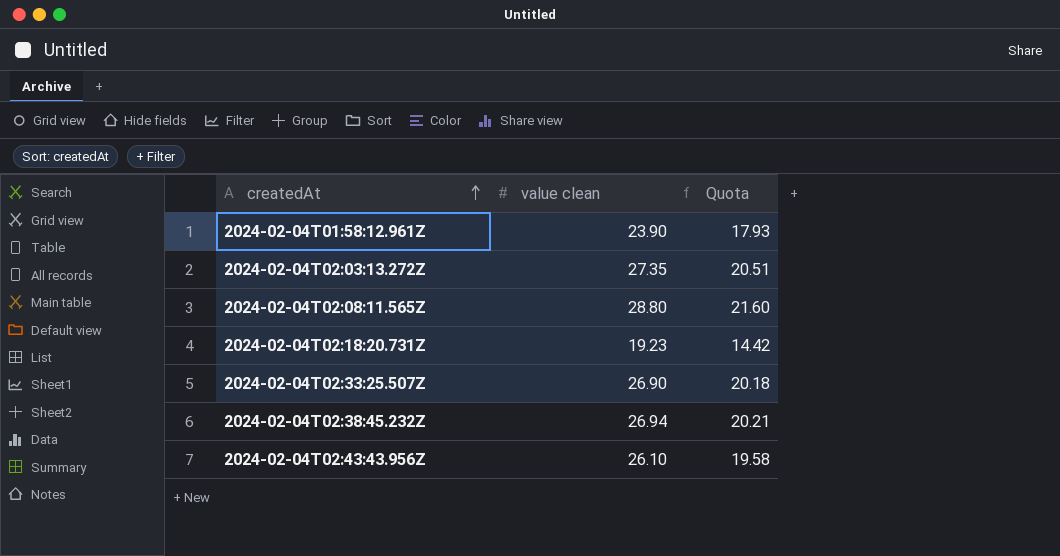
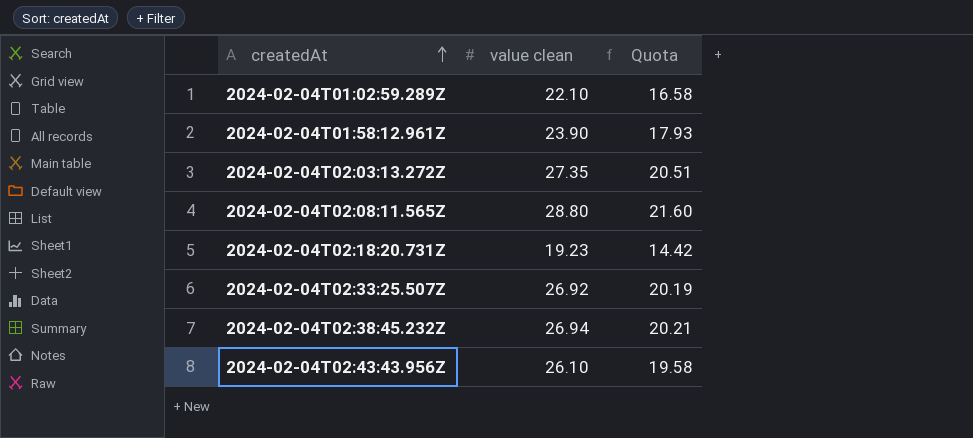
row 2024-02-04T01:02:59.289Z: none -> 22.10 | 16.58
2024-02-04T02:33:25.507Z | value clean: 26.90 -> 26.92
2024-02-04T02:33:25.507Z | Quota: 20.18 -> 20.19

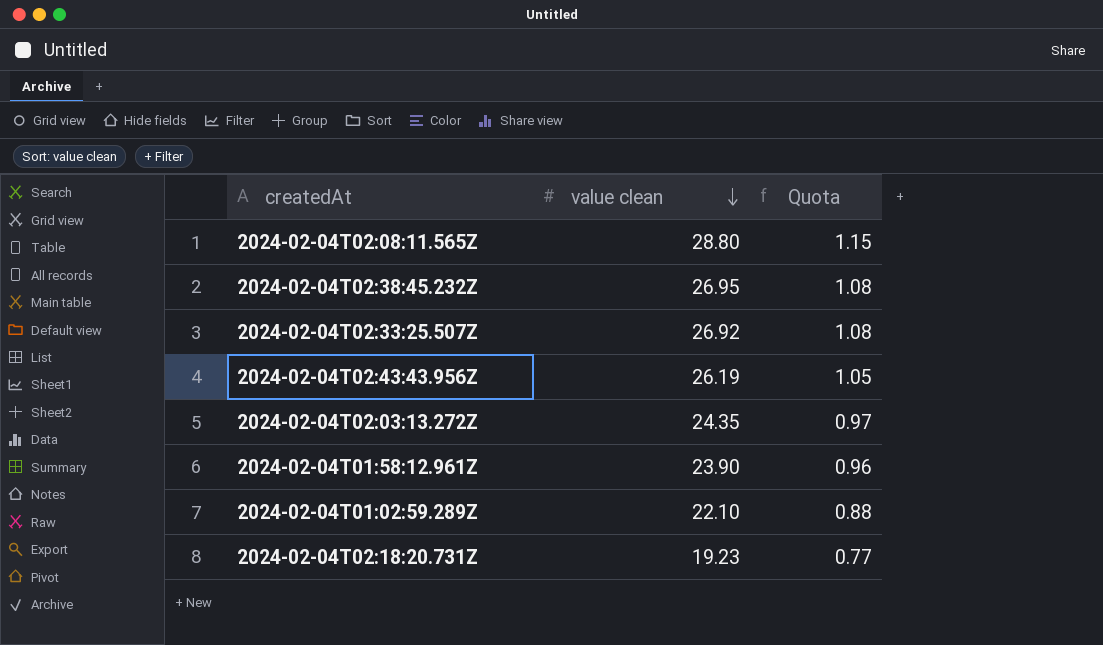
row order: createdAt ascending -> value clean descending
column Quota | formula: [value clean] * 0.75 -> [value clean] * 0.04
2024-02-04T02:38:45.232Z | value clean: 26.94 -> 26.95
2024-02-04T02:43:43.956Z | value clean: 26.10 -> 26.19
2024-02-04T02:03:13.272Z | value clean: 27.35 -> 24.35

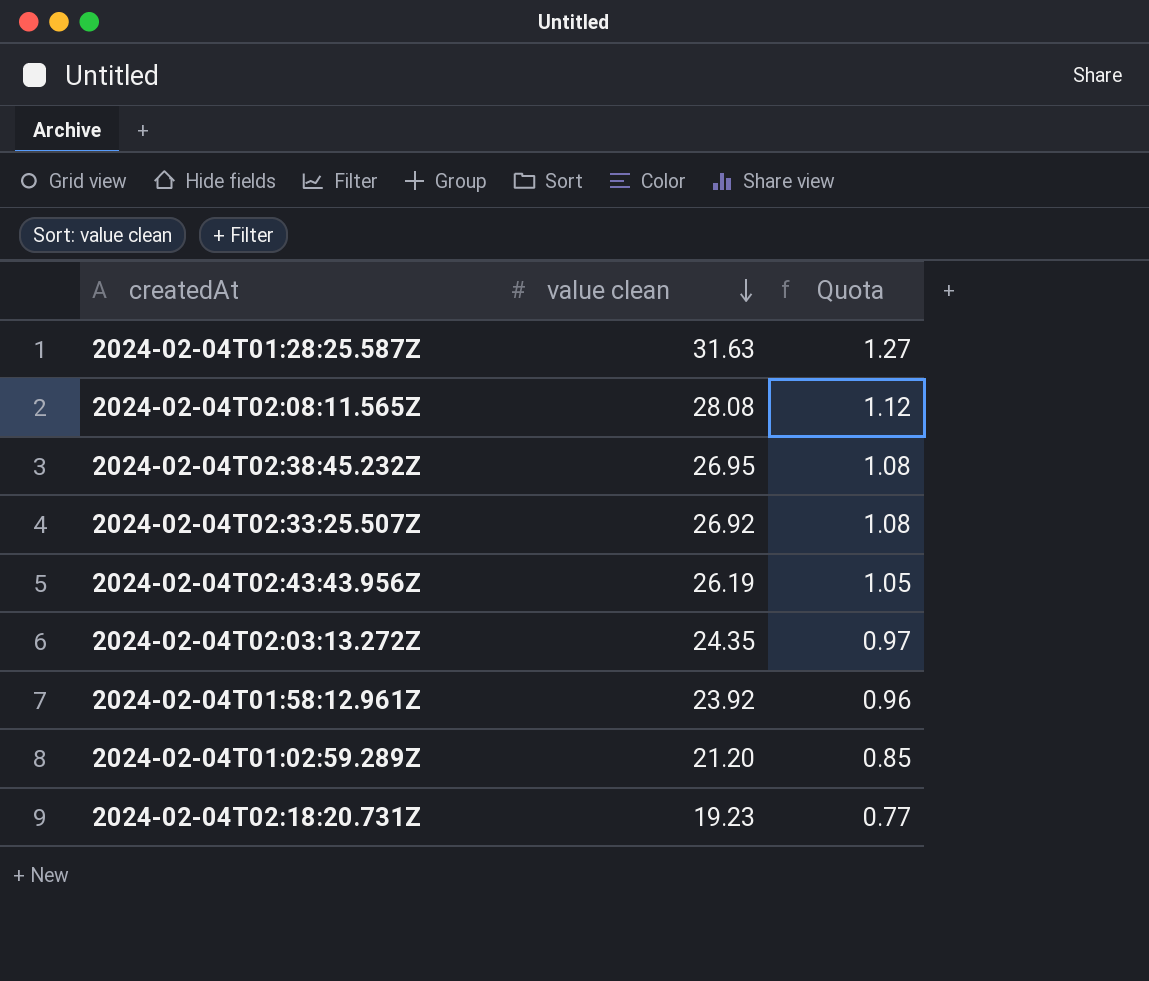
row 2024-02-04T01:28:25.587Z: none -> 31.63 | 1.27
2024-02-04T02:08:11.565Z | value clean: 28.80 -> 28.08
2024-02-04T02:08:11.565Z | Quota: 1.15 -> 1.12
2024-02-04T01:58:12.961Z | value clean: 23.90 -> 23.92
2024-02-04T01:02:59.289Z | value clean: 22.10 -> 21.20
2024-02-04T01:02:59.289Z | Quota: 0.88 -> 0.85

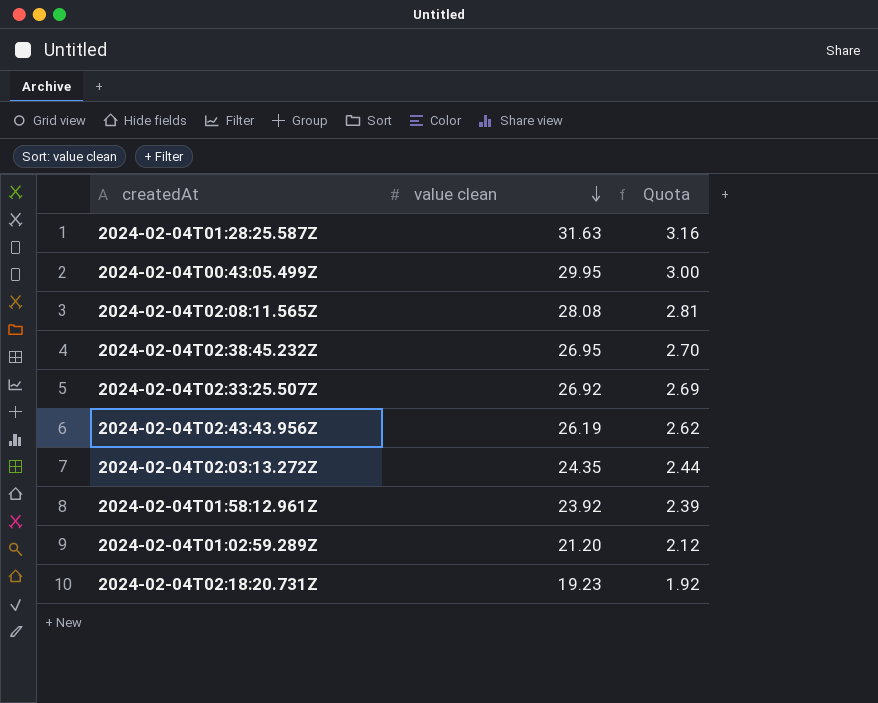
column Quota | formula: [value clean] * 0.04 -> [value clean] * 0.1
row 2024-02-04T00:43:05.499Z: none -> 29.95 | 3.00

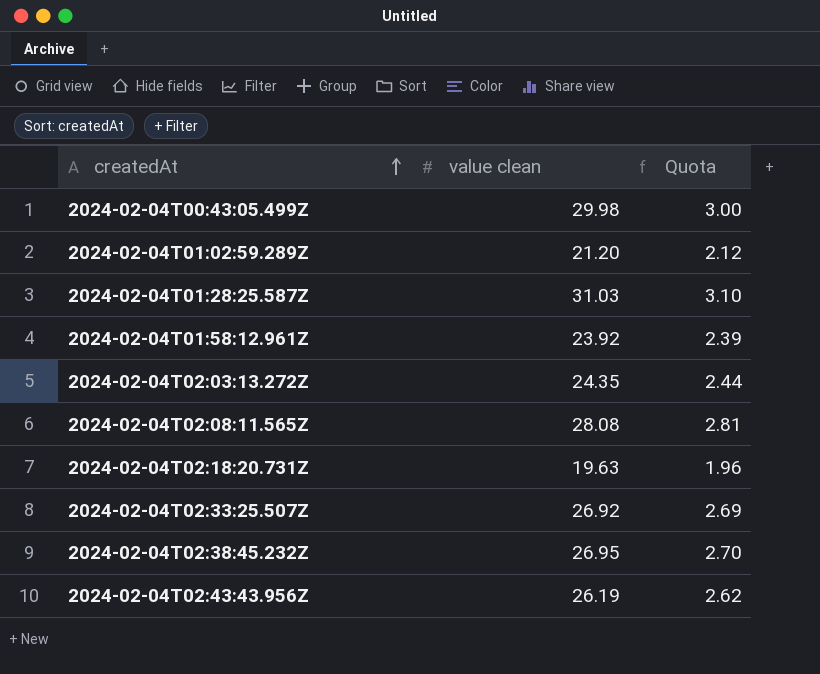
row order: value clean descending -> createdAt ascending
2024-02-04T00:43:05.499Z | value clean: 29.95 -> 29.98
2024-02-04T01:28:25.587Z | value clean: 31.63 -> 31.03
2024-02-04T01:28:25.587Z | Quota: 3.16 -> 3.10
2024-02-04T02:18:20.731Z | value clean: 19.23 -> 19.63
2024-02-04T02:18:20.731Z | Quota: 1.92 -> 1.96

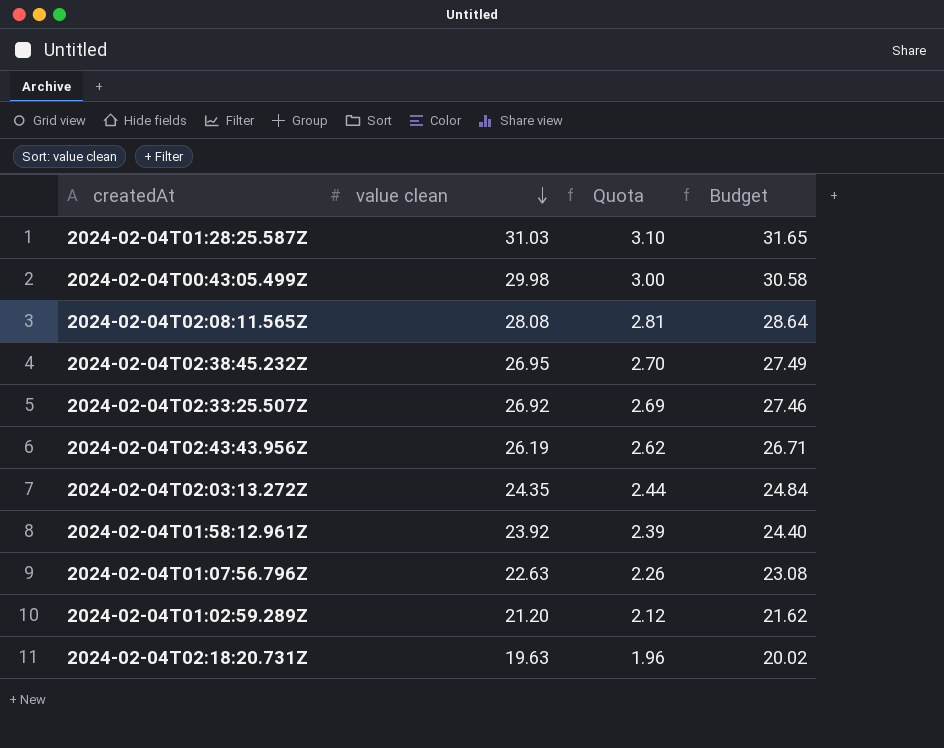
row order: createdAt ascending -> value clean descending
column Budget | formula: none -> [value clean] * 1.02
row 2024-02-04T01:07:56.796Z: none -> 22.63 | 2.26 | 23.08

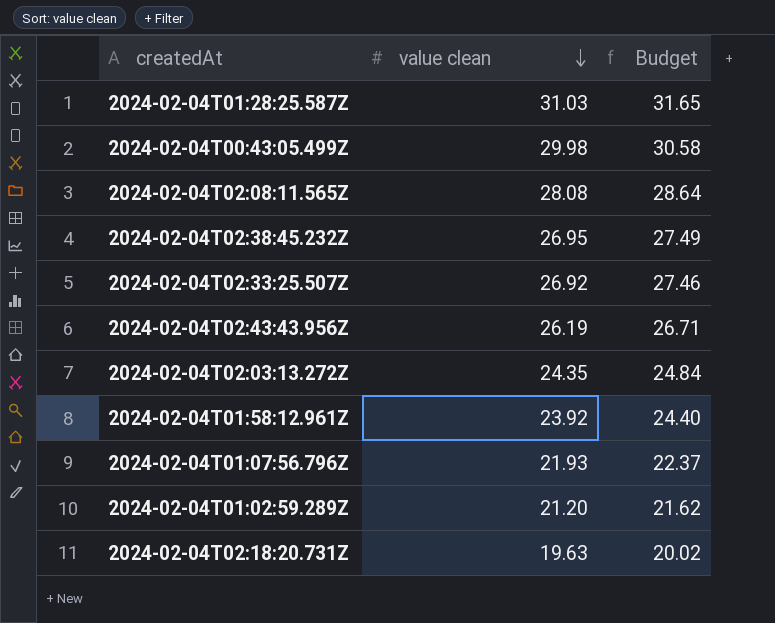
column Quota | formula: [value clean] * 0.1 -> none
2024-02-04T01:07:56.796Z | value clean: 22.63 -> 21.93
2024-02-04T01:07:56.796Z | Budget: 23.08 -> 22.37

